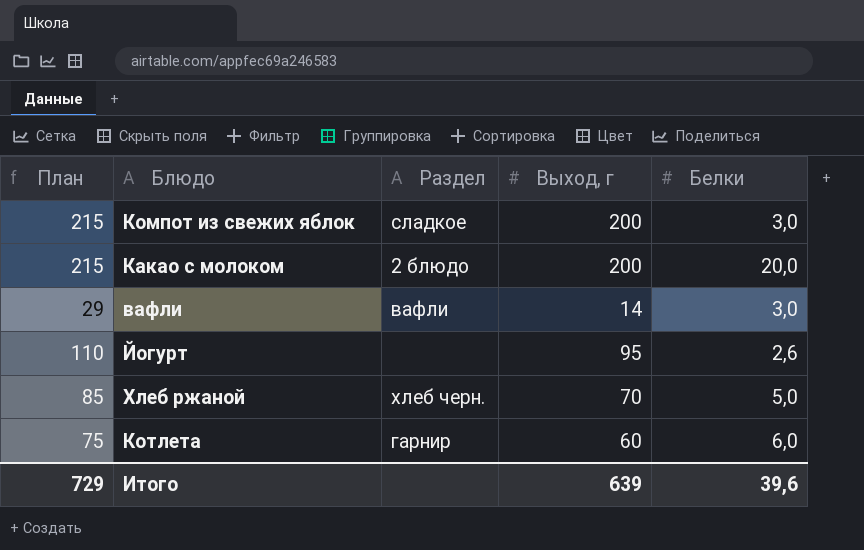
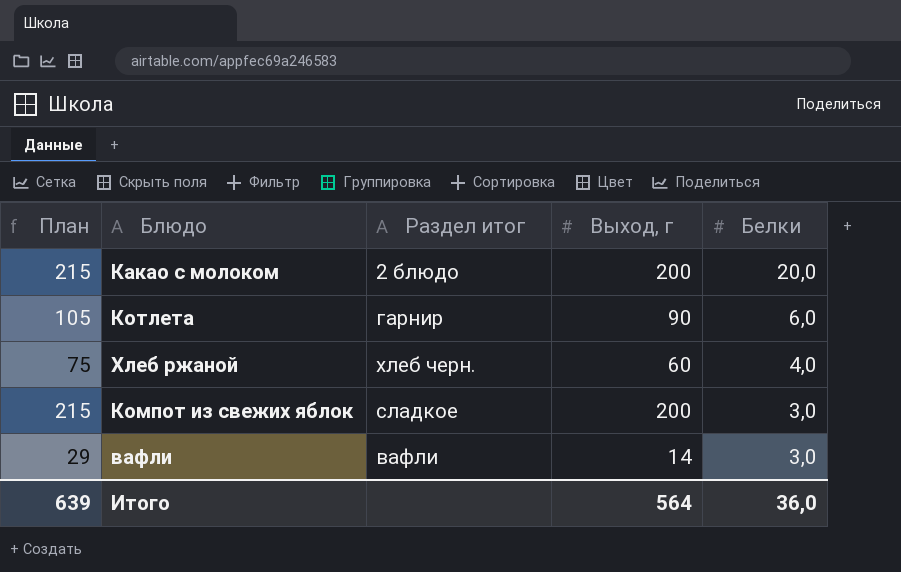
row order: none -> Белки descending
column name: Раздел -> Раздел итог
row Йогурт: 110 | none | 95 | 2,6 -> none
Котлета | План: 75 -> 105
Котлета | Выход, г: 60 -> 90
Хлеб ржаной | План: 85 -> 75
Хлеб ржаной | Выход, г: 70 -> 60
Хлеб ржаной | Белки: 5,0 -> 4,0
Итого | План: 729 -> 639
Итого | Выход, г: 639 -> 564
Итого | Белки: 39,6 -> 36,0

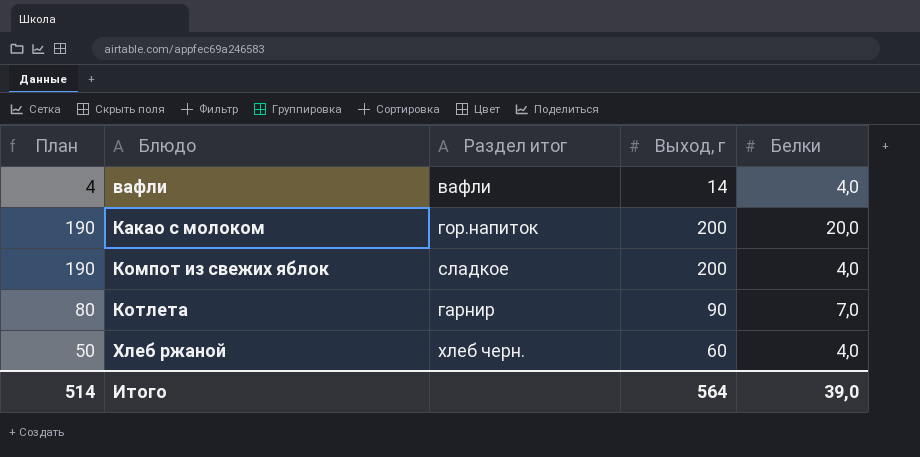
row order: Белки descending -> Блюдо ascending
column План | formula: [Выход, г] + 15 -> [Выход, г] - 10
вафли | Белки: 3,0 -> 4,0
Какао с молоком | Раздел итог: 2 блюдо -> гор.напиток
Компот из свежих яблок | Белки: 3,0 -> 4,0
Котлета | Белки: 6,0 -> 7,0
Итого | План: 639 -> 514
Итого | Белки: 36,0 -> 39,0

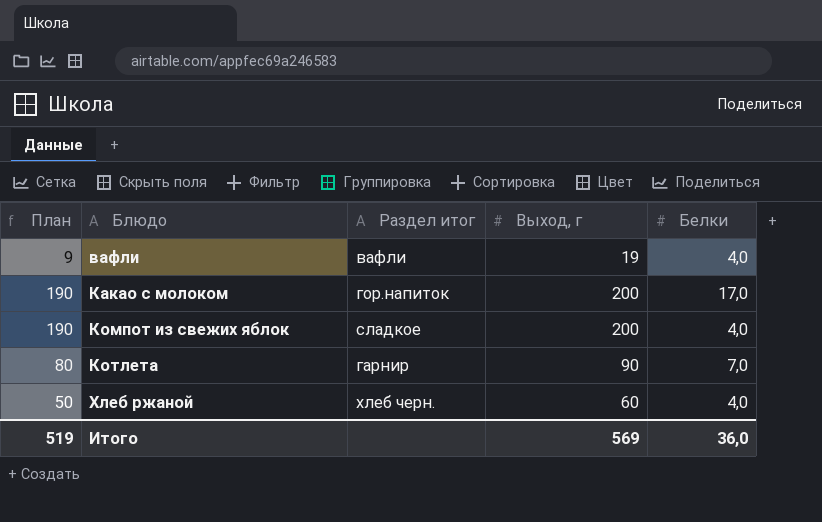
вафли | План: 4 -> 9
вафли | Выход, г: 14 -> 19
Какао с молоком | Белки: 20,0 -> 17,0
Итого | План: 514 -> 519
Итого | Выход, г: 564 -> 569
Итого | Белки: 39,0 -> 36,0

